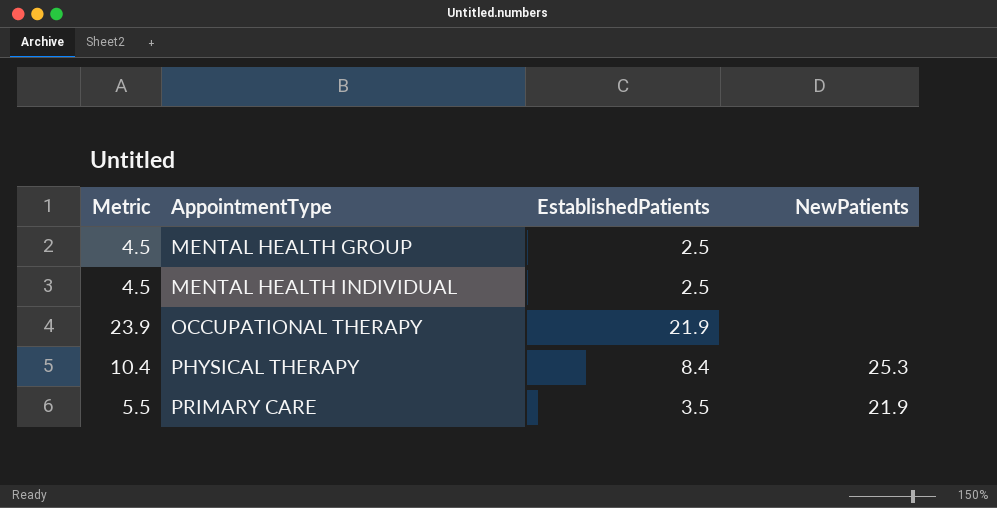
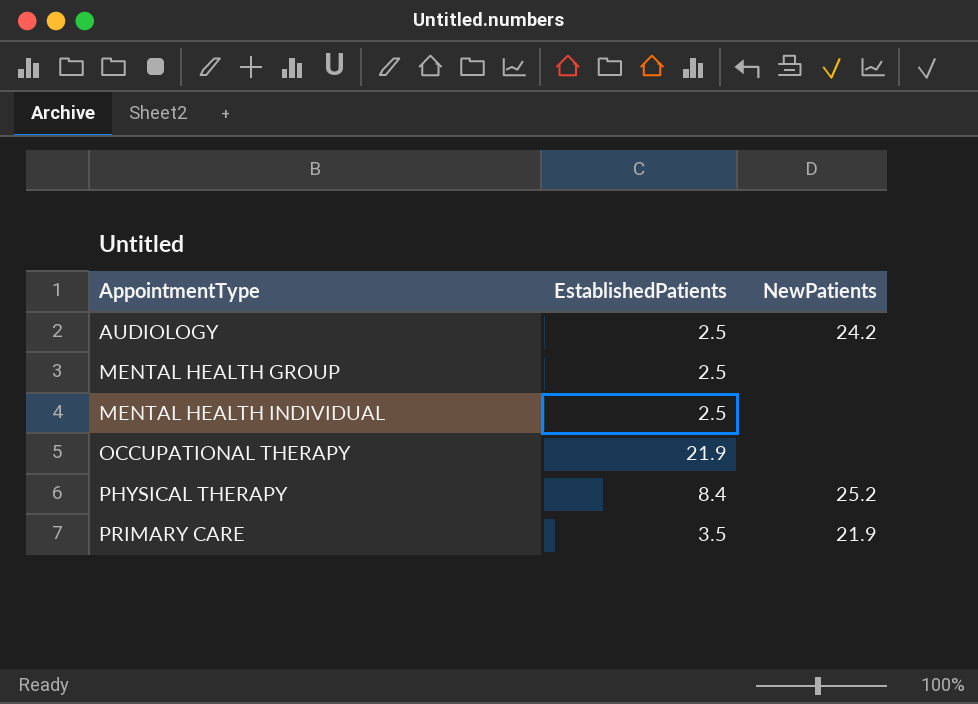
column Metric | formula: [EstablishedPatients] + 2 -> none
row AUDIOLOGY: none -> 2.5 | 24.2
PHYSICAL THERAPY | NewPatients: 25.3 -> 25.2

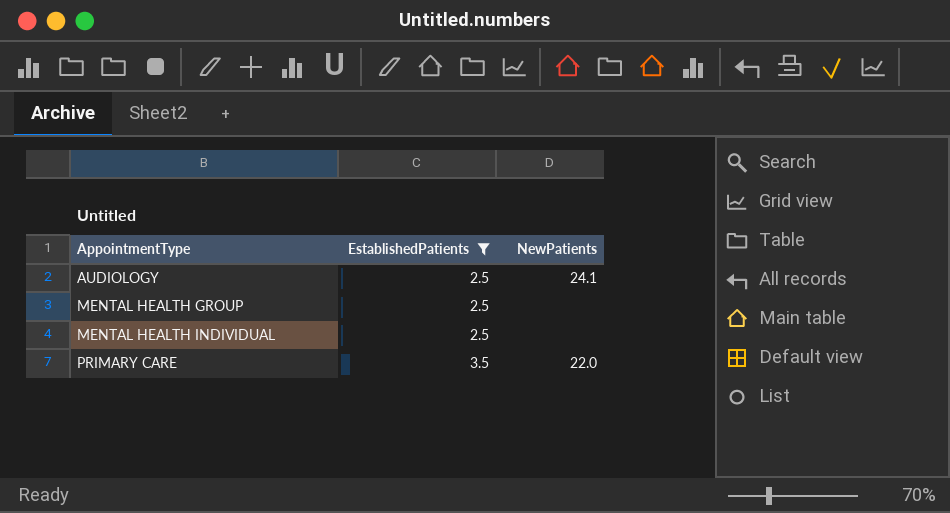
filter: none -> EstablishedPatients <= 3.5
AUDIOLOGY | NewPatients: 24.2 -> 24.1
PRIMARY CARE | NewPatients: 21.9 -> 22.0

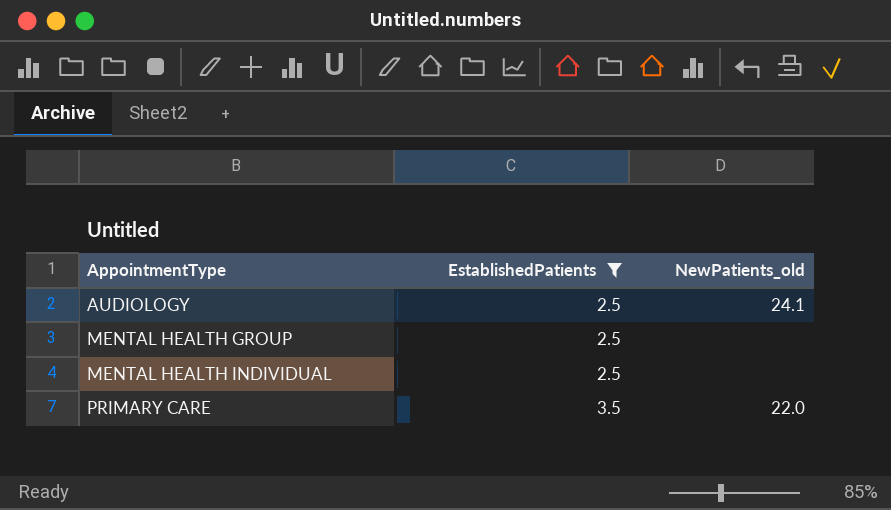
column name: NewPatients -> NewPatients_old

